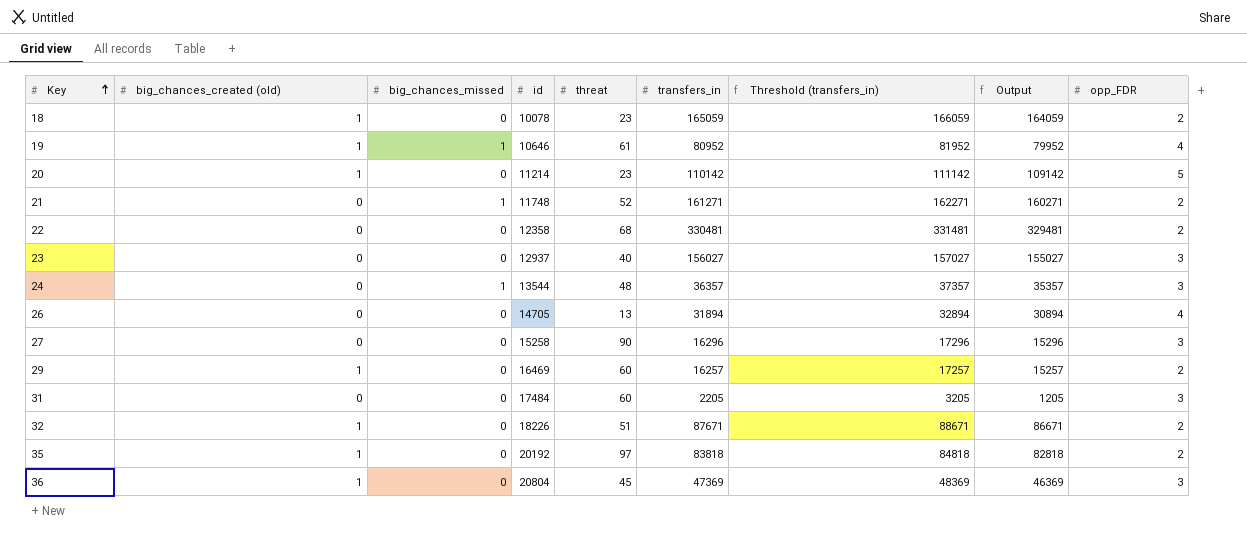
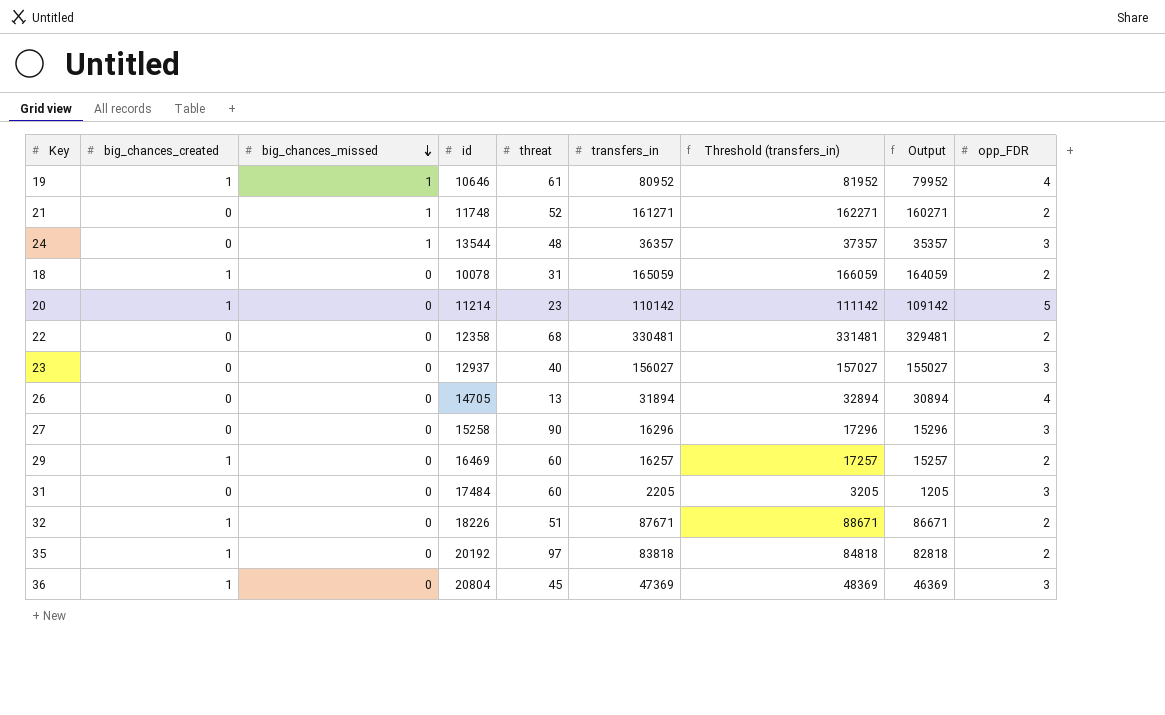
row order: Key ascending -> big_chances_missed descending
column name: big_chances_created (old) -> big_chances_created
18 | threat: 23 -> 31

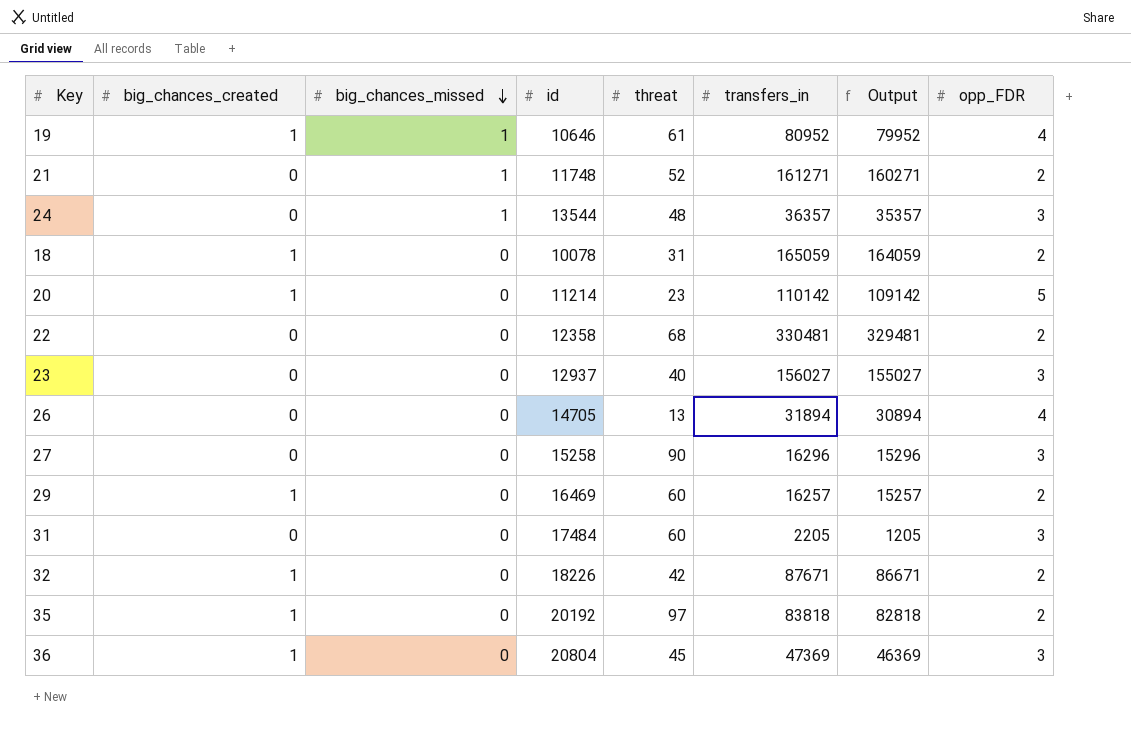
column Threshold (transfers_in) | formula: [transfers_in] + 1000 -> none
32 | threat: 51 -> 42

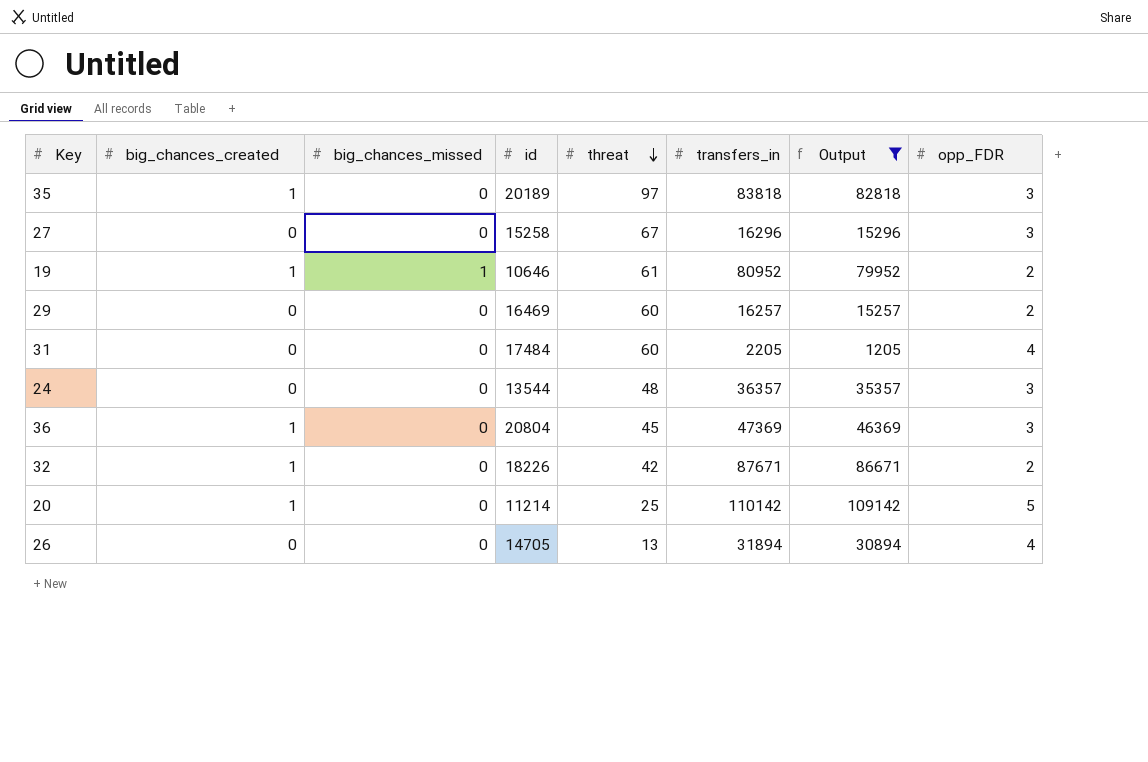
filter: none -> Output <= 109142
row order: big_chances_missed descending -> threat descending
35 | id: 20192 -> 20189
35 | opp_FDR: 2 -> 3
27 | threat: 90 -> 67
19 | opp_FDR: 4 -> 2
29 | big_chances_created: 1 -> 0
31 | opp_FDR: 3 -> 4
24 | big_chances_missed: 1 -> 0
20 | threat: 23 -> 25

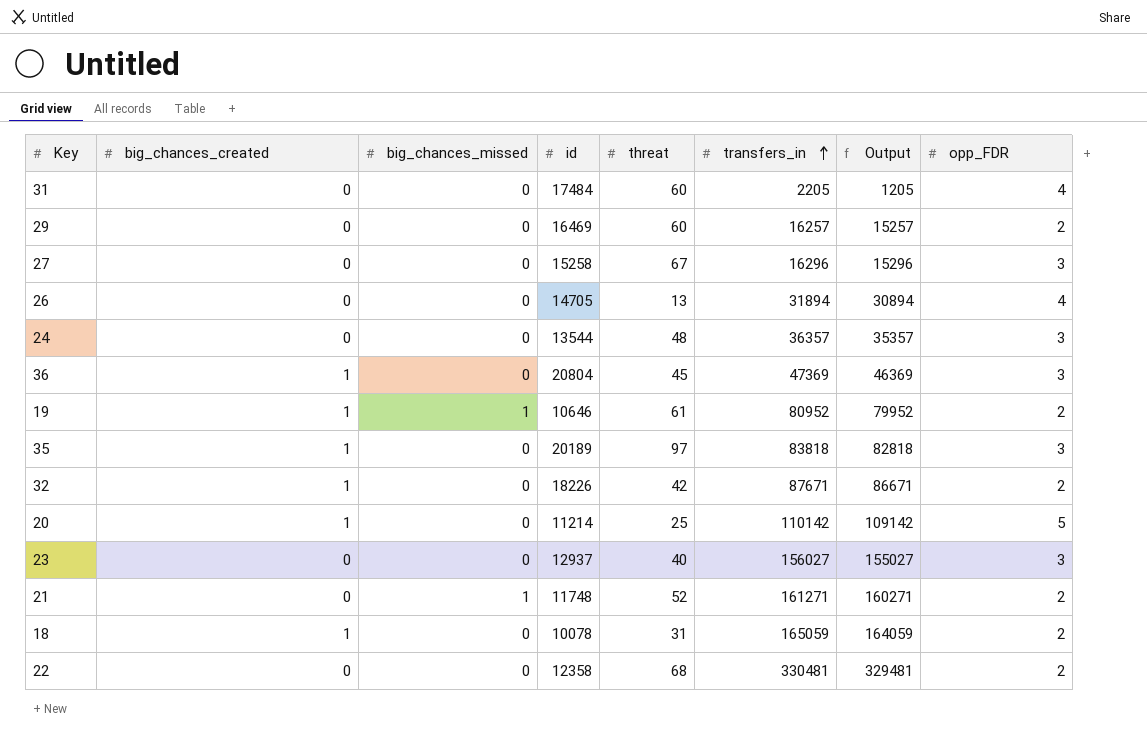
filter: Output <= 109142 -> none
row order: threat descending -> transfers_in ascending

